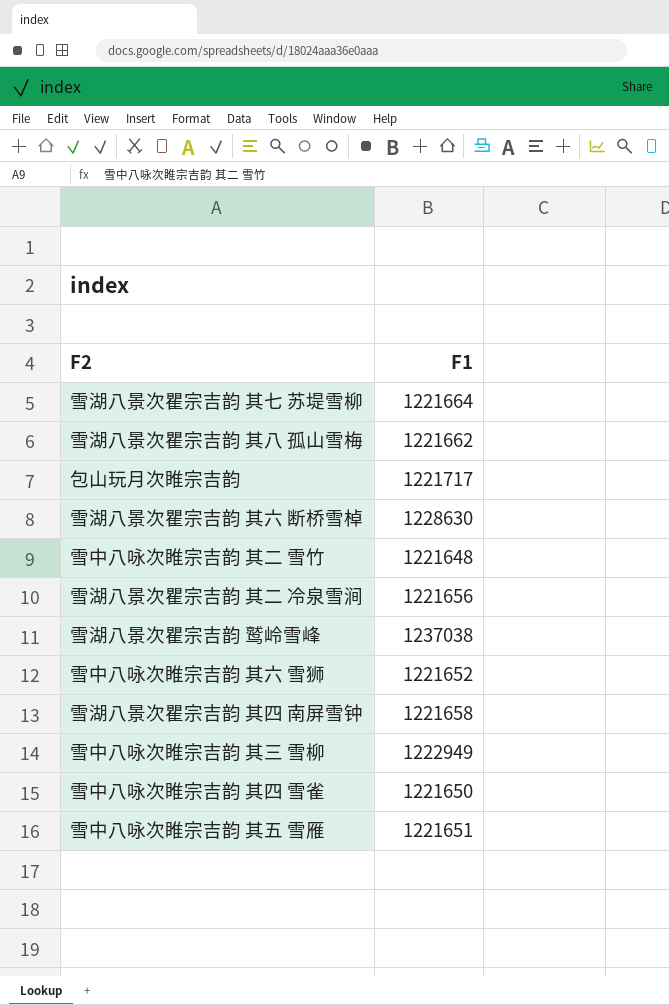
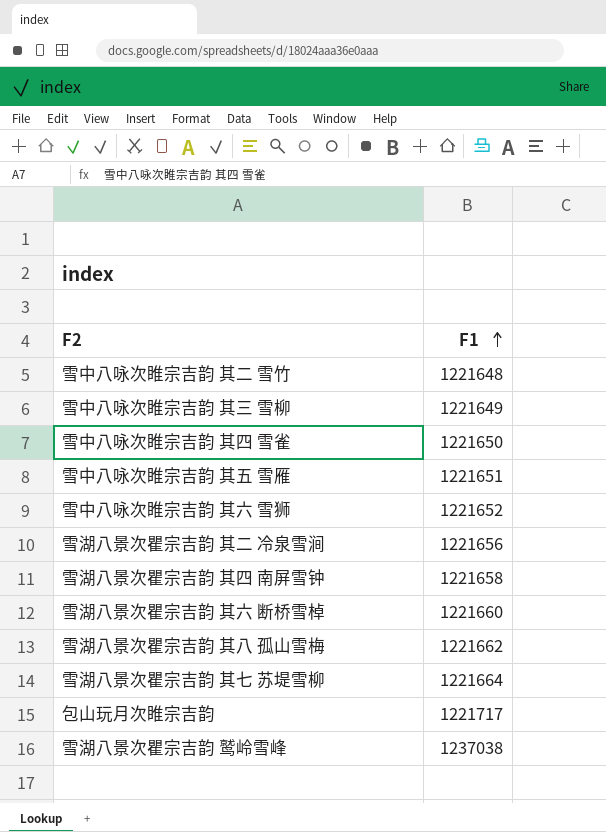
row order: none -> F1 ascending
雪中八咏次睢宗吉韵 其三 雪柳 | F1: 1222949 -> 1221649
雪湖八景次瞿宗吉韵 其六 断桥雪棹 | F1: 1228630 -> 1221660

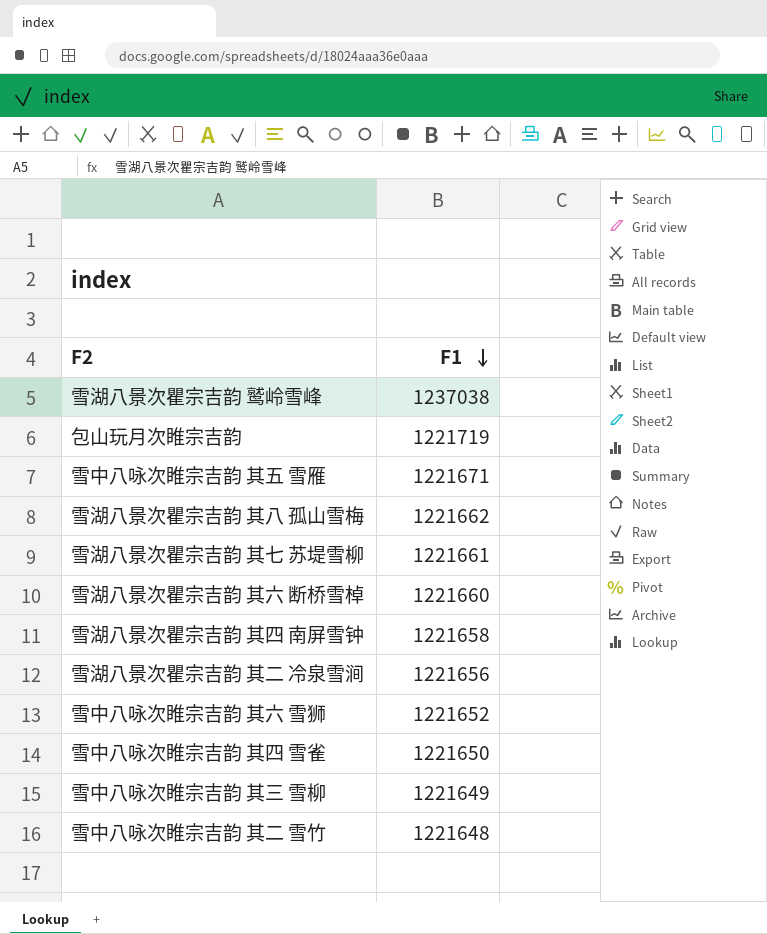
row order: F1 ascending -> F1 descending
包山玩月次睢宗吉韵 | F1: 1221717 -> 1221719
雪中八咏次睢宗吉韵 其五 雪雁 | F1: 1221651 -> 1221671
雪湖八景次瞿宗吉韵 其七 苏堤雪柳 | F1: 1221664 -> 1221661

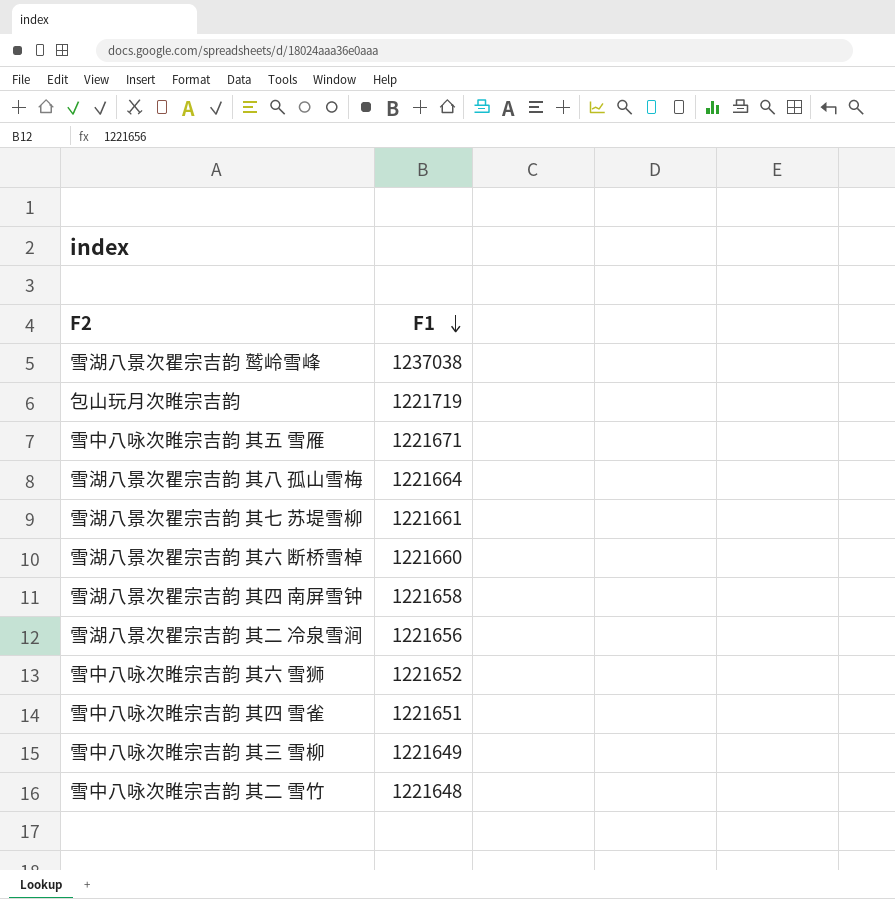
雪湖八景次瞿宗吉韵 其八 孤山雪梅 | F1: 1221662 -> 1221664
雪中八咏次睢宗吉韵 其四 雪雀 | F1: 1221650 -> 1221651

